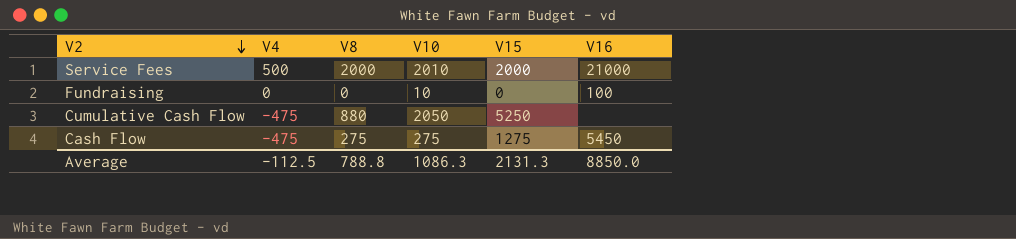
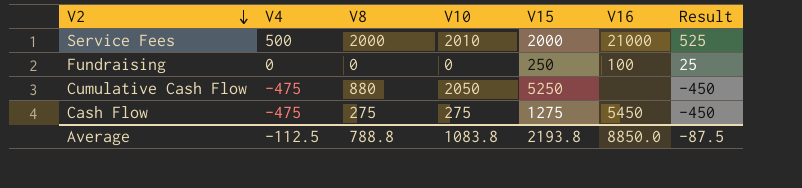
column Result | formula: none -> [V4] + 25
Fundraising | V10: 10 -> 0
Fundraising | V15: 0 -> 250
Average | V10: 1086.3 -> 1083.8
Average | V15: 2131.3 -> 2193.8

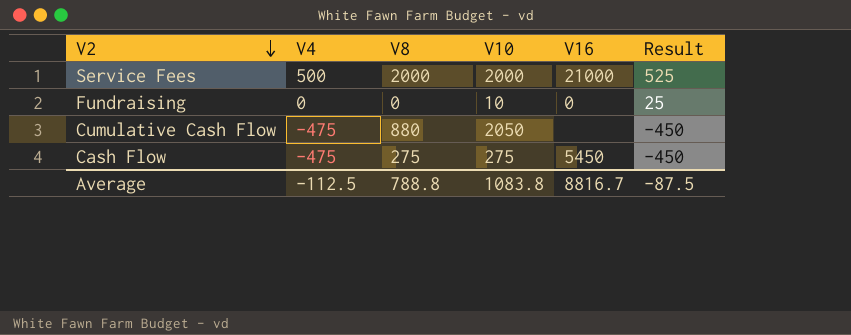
column V15 | position: 5 -> none
Service Fees | V10: 2010 -> 2000
Fundraising | V10: 0 -> 10
Fundraising | V16: 100 -> 0
Average | V16: 8850.0 -> 8816.7

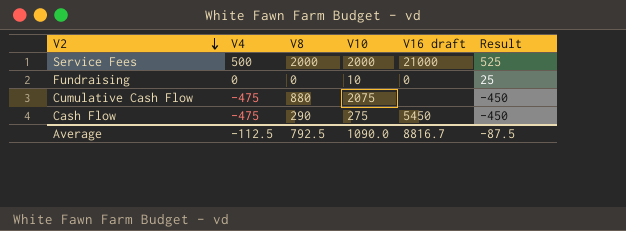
column name: V16 -> V16 draft
Cumulative Cash Flow | V10: 2050 -> 2075
Cash Flow | V8: 275 -> 290
Average | V8: 788.8 -> 792.5
Average | V10: 1083.8 -> 1090.0

